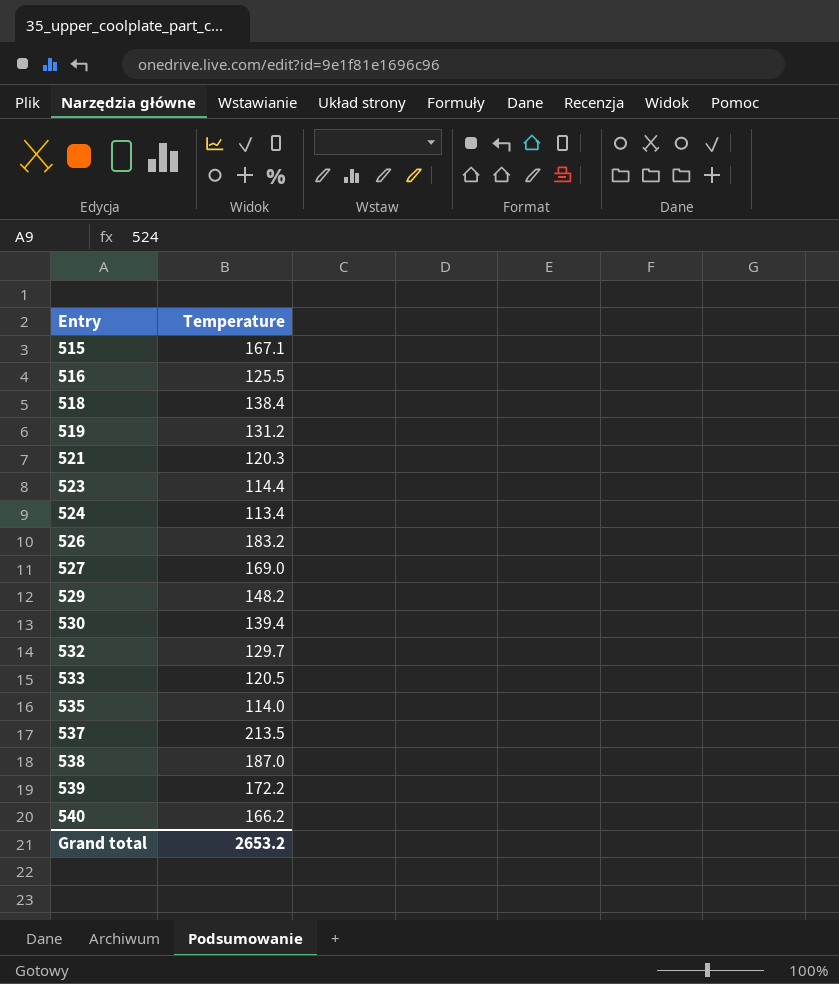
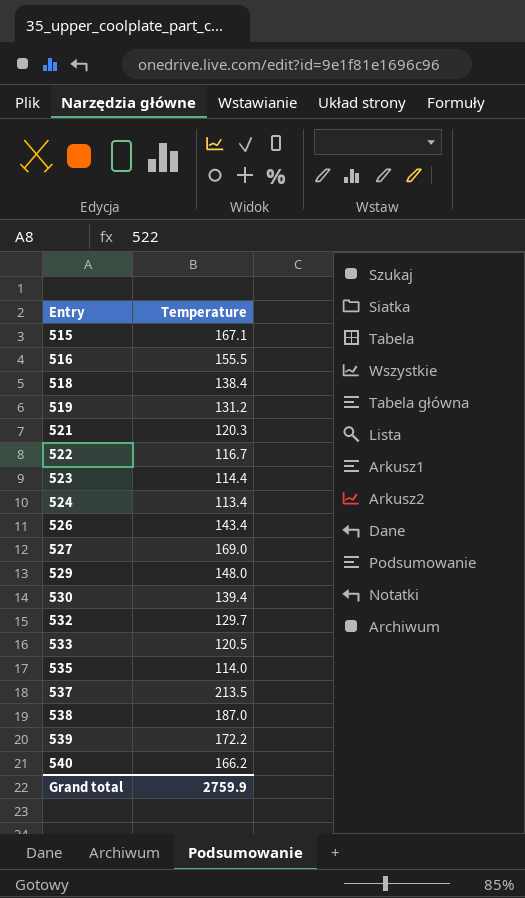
516 | Temperature: 125.5 -> 155.5
row 522: none -> 116.7
526 | Temperature: 183.2 -> 143.4
529 | Temperature: 148.2 -> 148.0
Grand total | Temperature: 2653.2 -> 2759.9

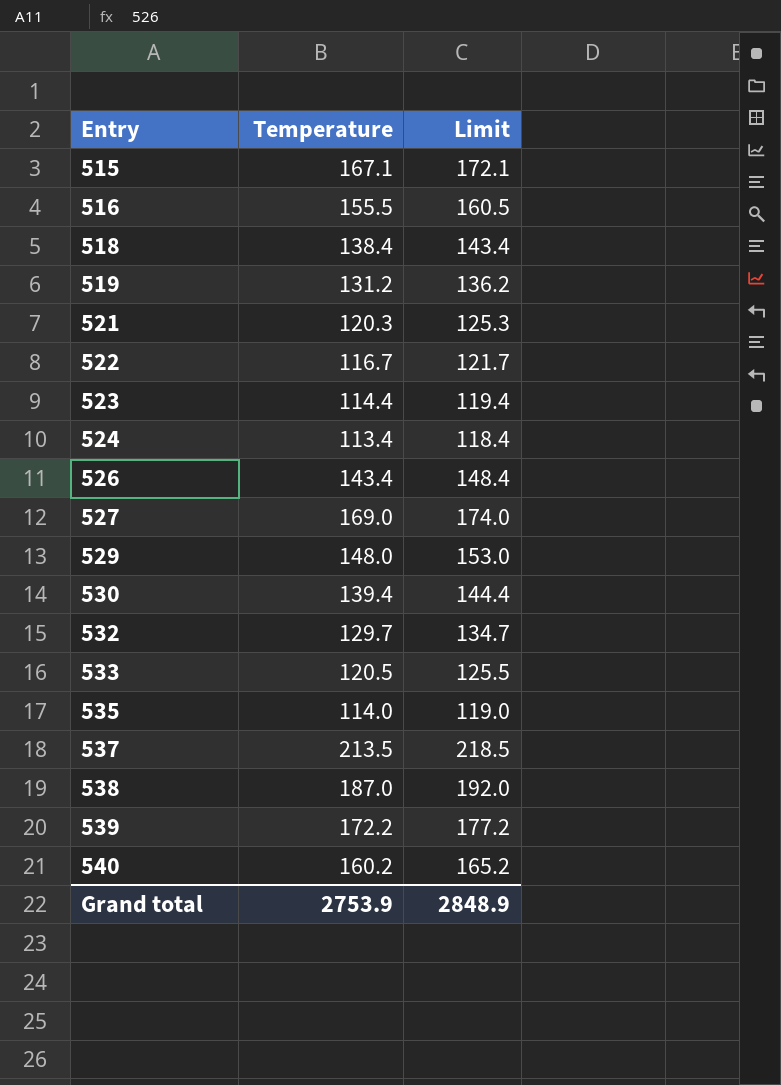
column Limit | formula: none -> [Temperature] + 5
540 | Temperature: 166.2 -> 160.2
Grand total | Temperature: 2759.9 -> 2753.9

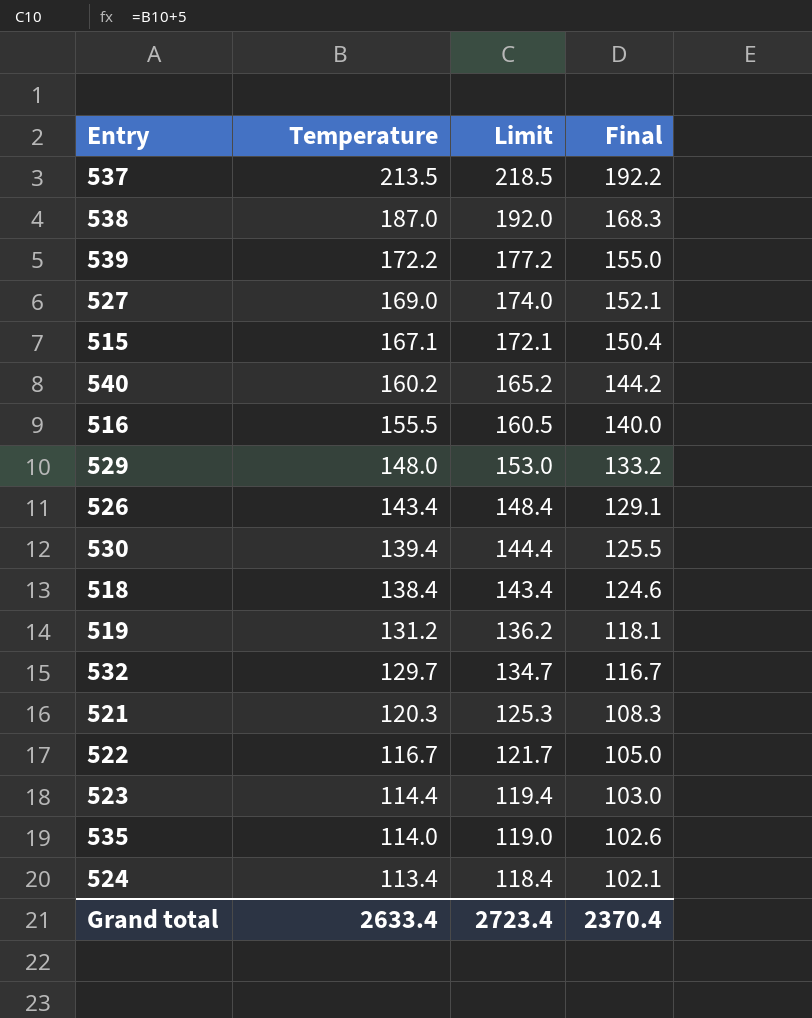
row order: Entry ascending -> Temperature descending
column Final | formula: none -> [Temperature] * 0.9
row 533: 120.5 | 125.5 -> none
Grand total | Temperature: 2753.9 -> 2633.4
Grand total | Limit: 2848.9 -> 2723.4

